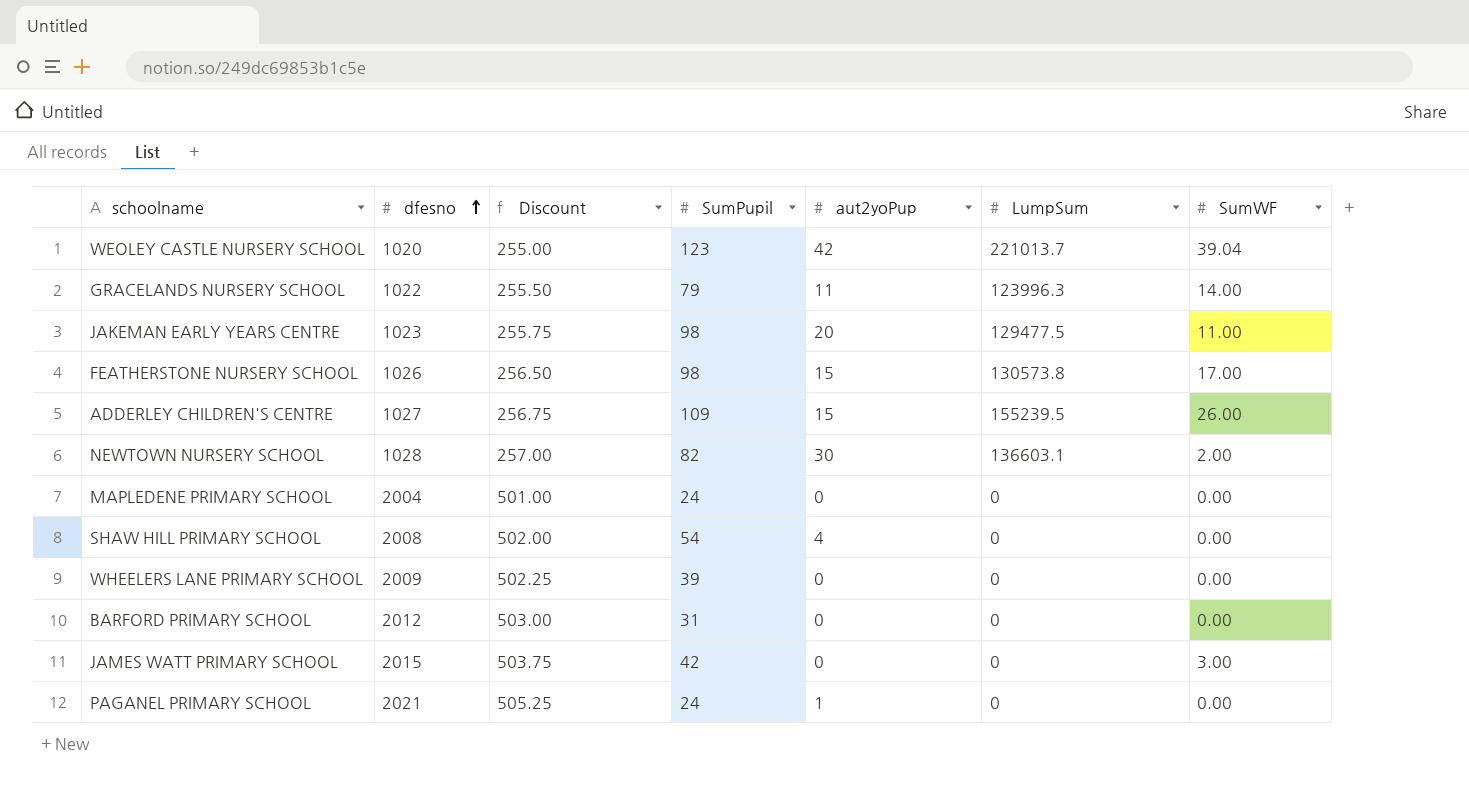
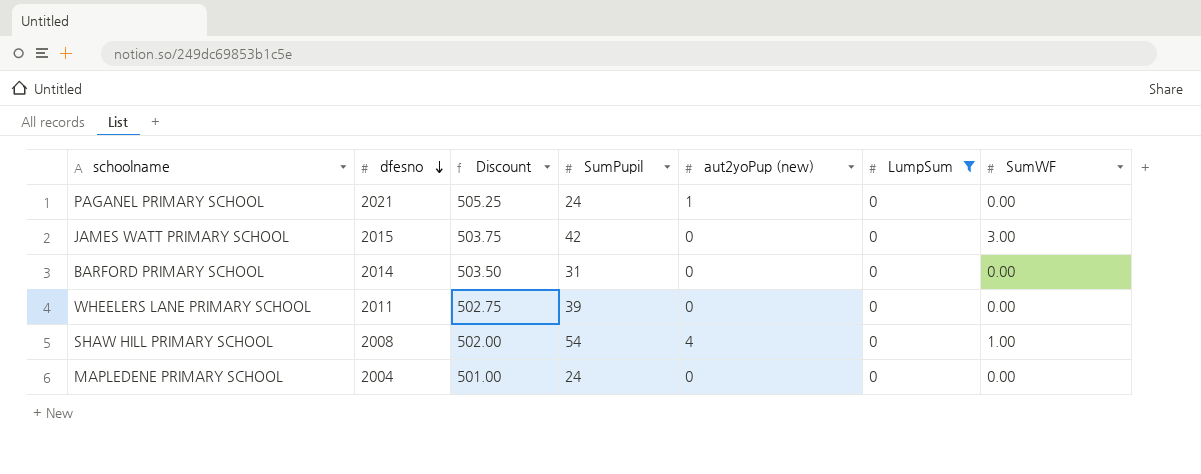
filter: none -> LumpSum = 0
row order: dfesno ascending -> dfesno descending
column name: aut2yoPup -> aut2yoPup (new)
BARFORD PRIMARY SCHOOL | dfesno: 2012 -> 2014
BARFORD PRIMARY SCHOOL | Discount: 503.00 -> 503.50
WHEELERS LANE PRIMARY SCHOOL | dfesno: 2009 -> 2011
WHEELERS LANE PRIMARY SCHOOL | Discount: 502.25 -> 502.75
SHAW HILL PRIMARY SCHOOL | SumWF: 0.00 -> 1.00

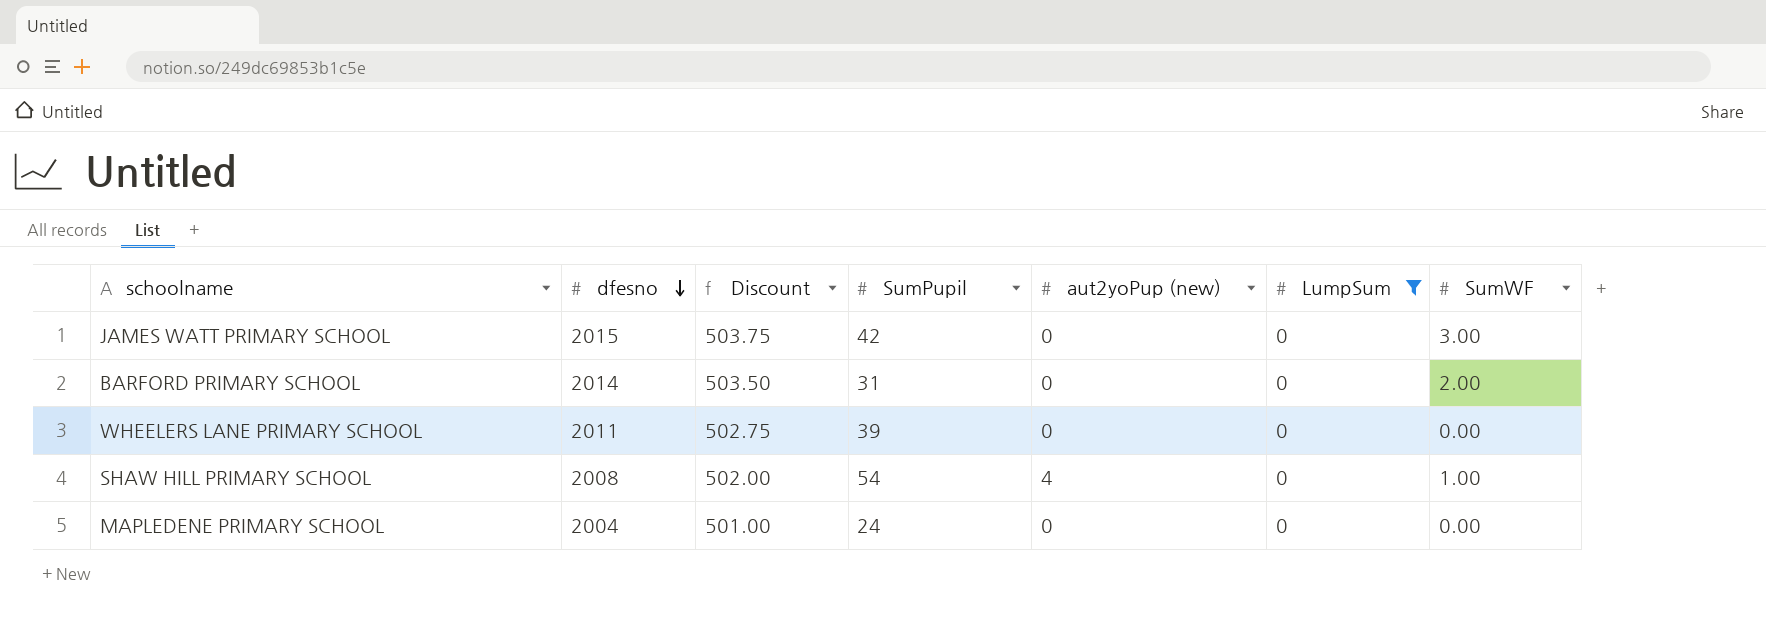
row PAGANEL PRIMARY SCHOOL: 2021 | 505.25 | 24 | 1 | 0 | 0.00 -> none
BARFORD PRIMARY SCHOOL | SumWF: 0.00 -> 2.00

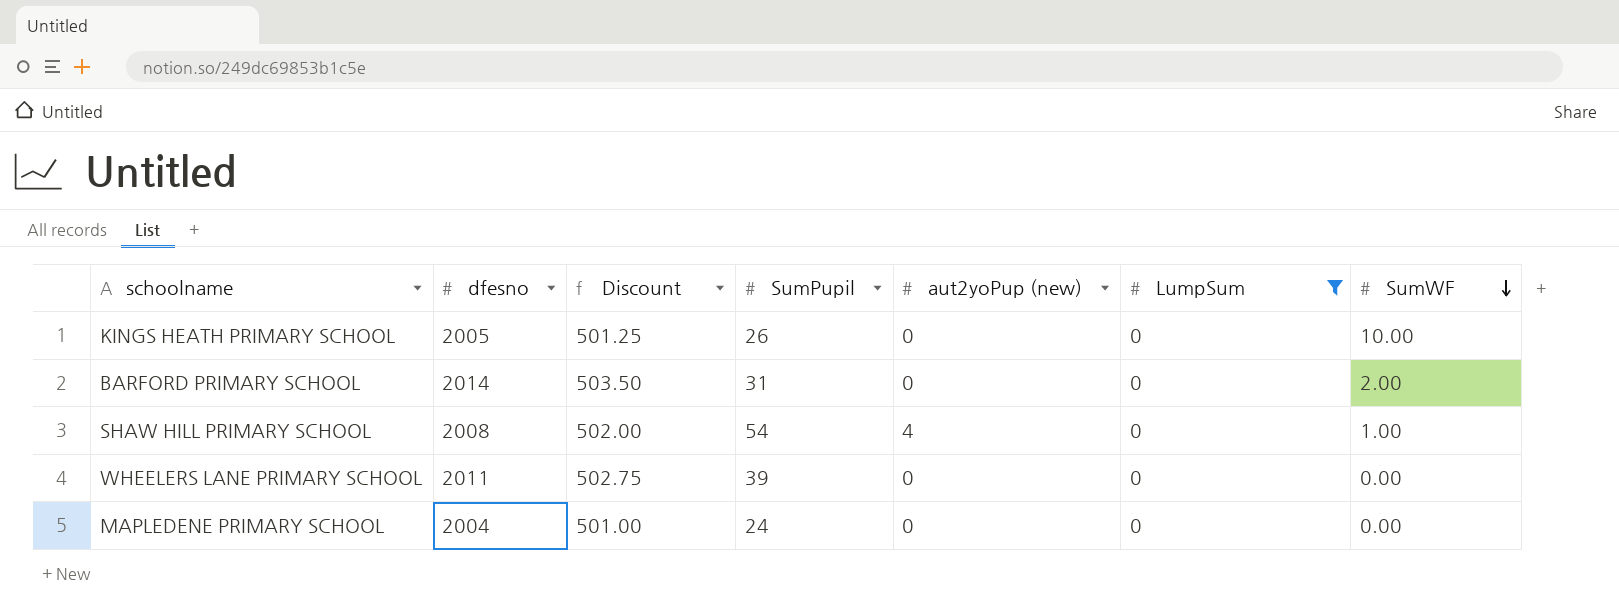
row order: dfesno descending -> SumWF descending
row JAMES WATT PRIMARY SCHOOL: 2015 | 503.75 | 42 | 0 | 0 | 3.00 -> none
row KINGS HEATH PRIMARY SCHOOL: none -> 2005 | 501.25 | 26 | 0 | 0 | 10.00

